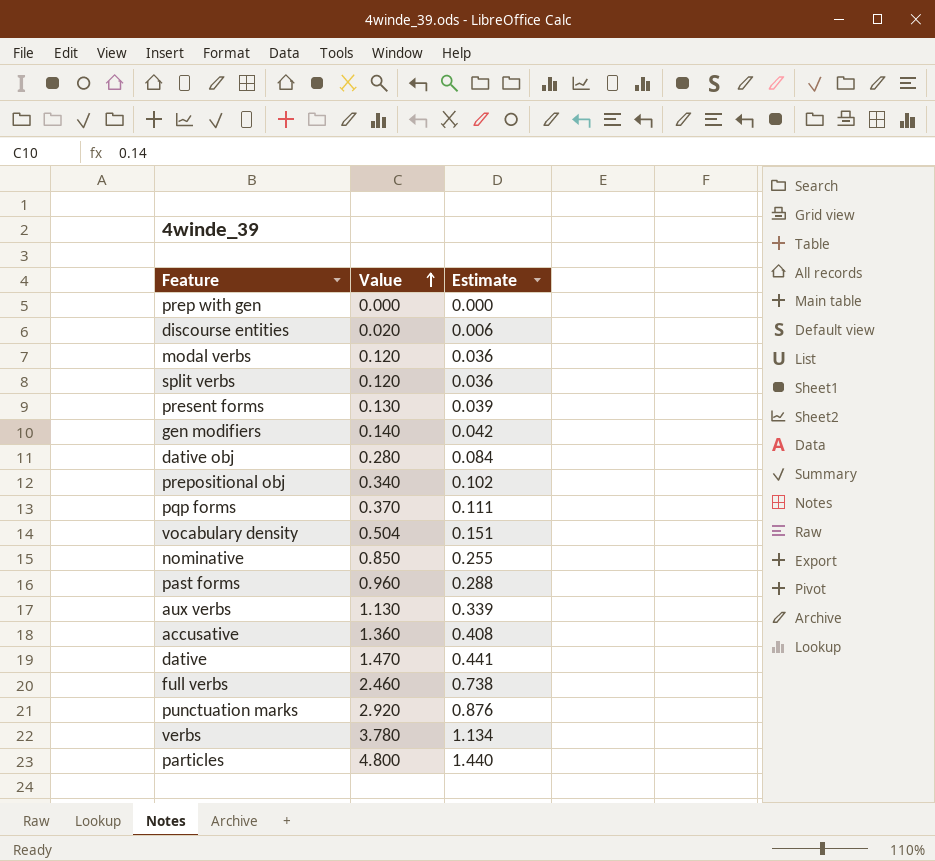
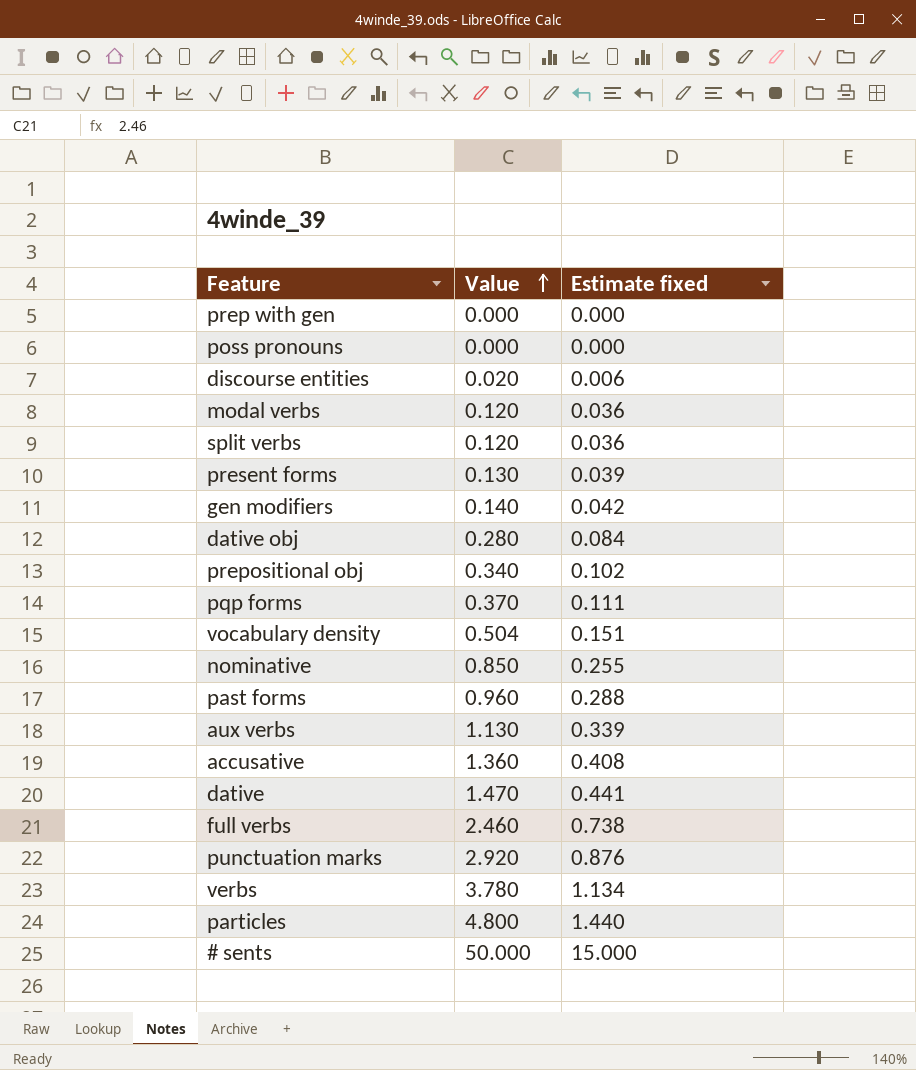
column name: Estimate -> Estimate fixed
row poss pronouns: none -> 0.000 | 0.000
row # sents: none -> 50.000 | 15.000

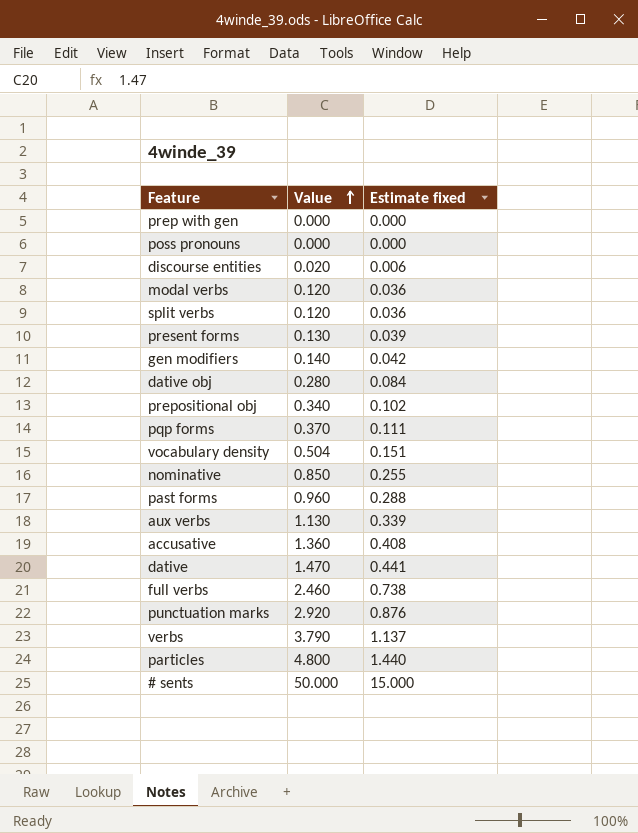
verbs | Value: 3.780 -> 3.790
verbs | Estimate fixed: 1.134 -> 1.137

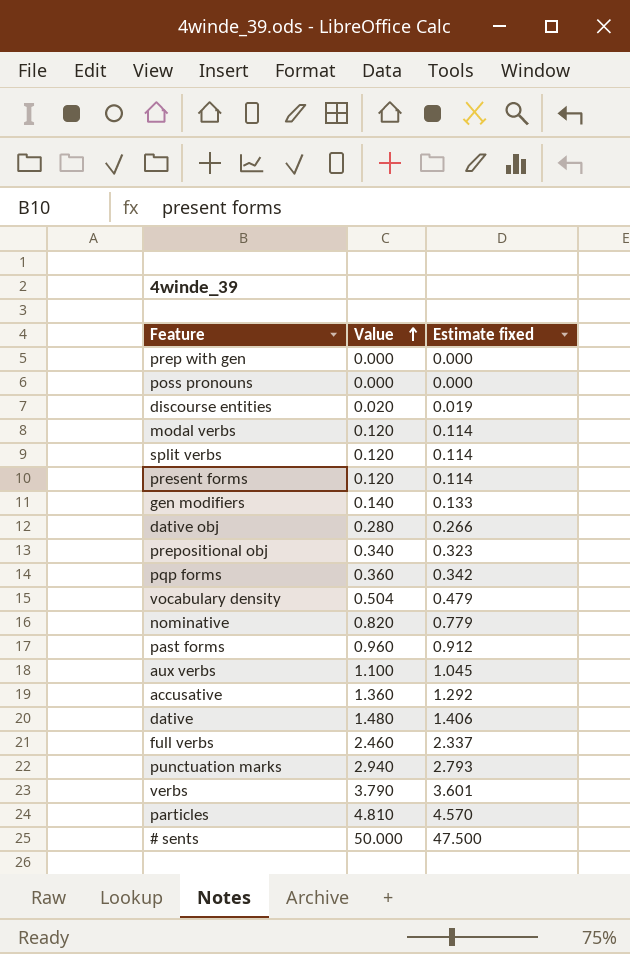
column Estimate fixed | formula: [Value] * 0.3 -> [Value] * 0.95
present forms | Value: 0.130 -> 0.120
pqp forms | Value: 0.370 -> 0.360
nominative | Value: 0.850 -> 0.820
aux verbs | Value: 1.130 -> 1.100
dative | Value: 1.470 -> 1.480
punctuation marks | Value: 2.920 -> 2.940
particles | Value: 4.800 -> 4.810

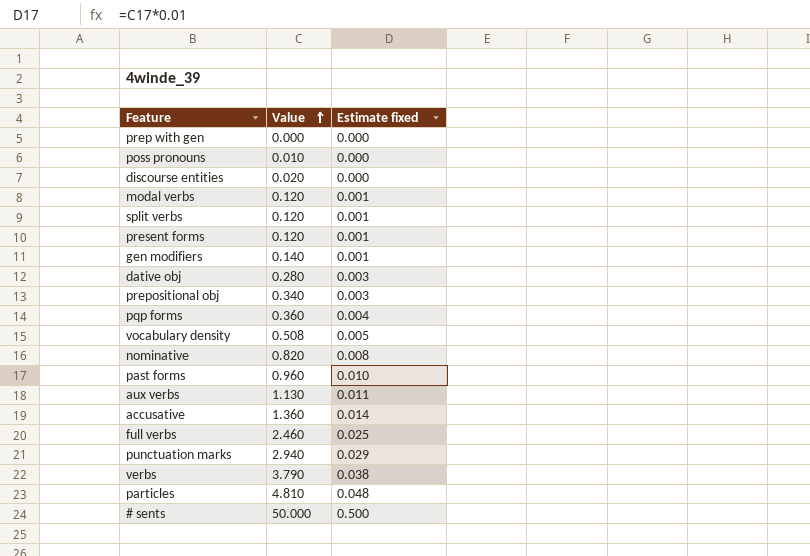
column Estimate fixed | formula: [Value] * 0.95 -> [Value] * 0.01
row dative: 1.480 | 1.406 -> none
poss pronouns | Value: 0.000 -> 0.010
vocabulary density | Value: 0.504 -> 0.508
aux verbs | Value: 1.100 -> 1.130

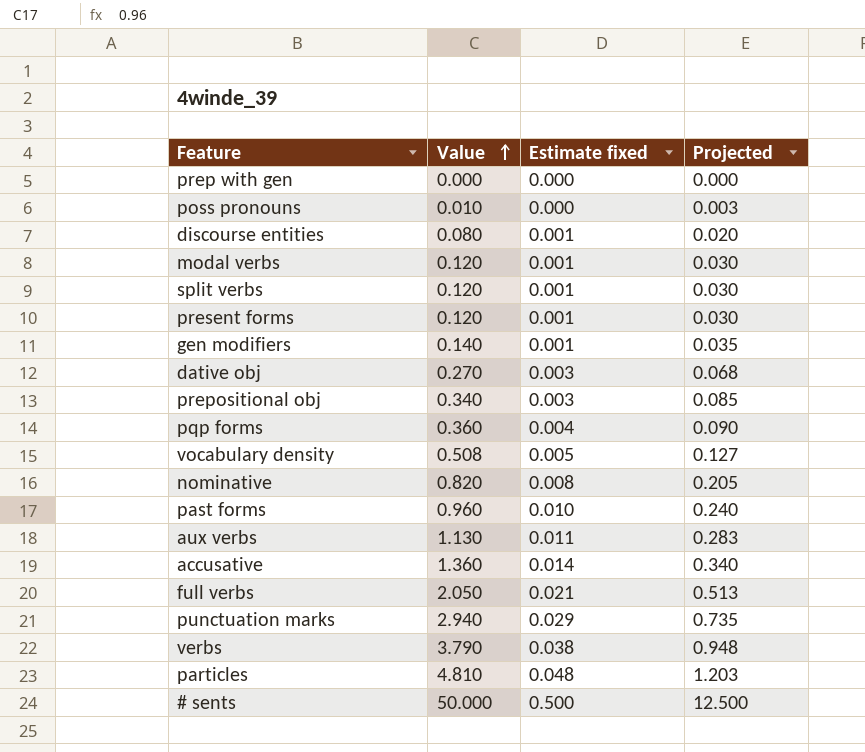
column Projected | formula: none -> [Value] * 0.25
discourse entities | Value: 0.020 -> 0.080
discourse entities | Estimate fixed: 0.000 -> 0.001
dative obj | Value: 0.280 -> 0.270
full verbs | Value: 2.460 -> 2.050
full verbs | Estimate fixed: 0.025 -> 0.021

